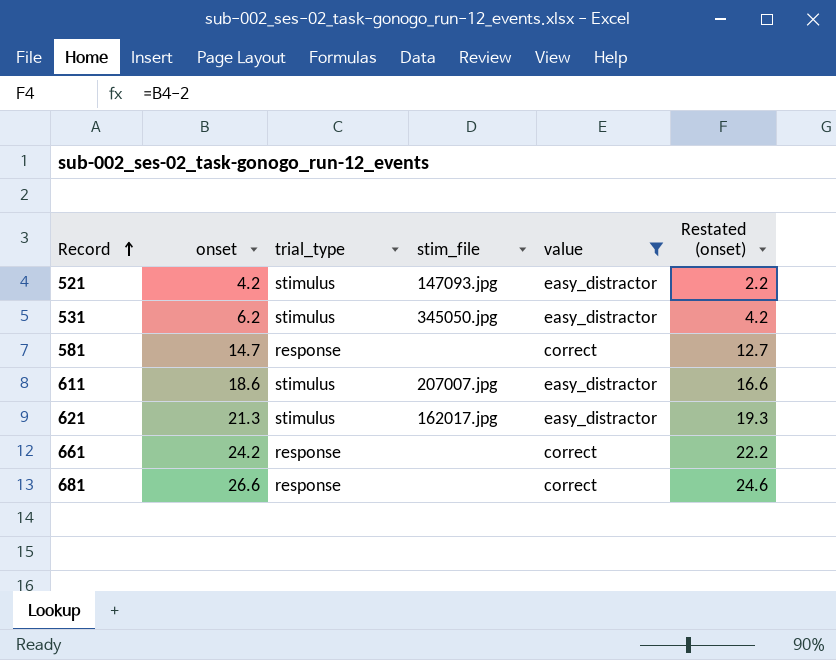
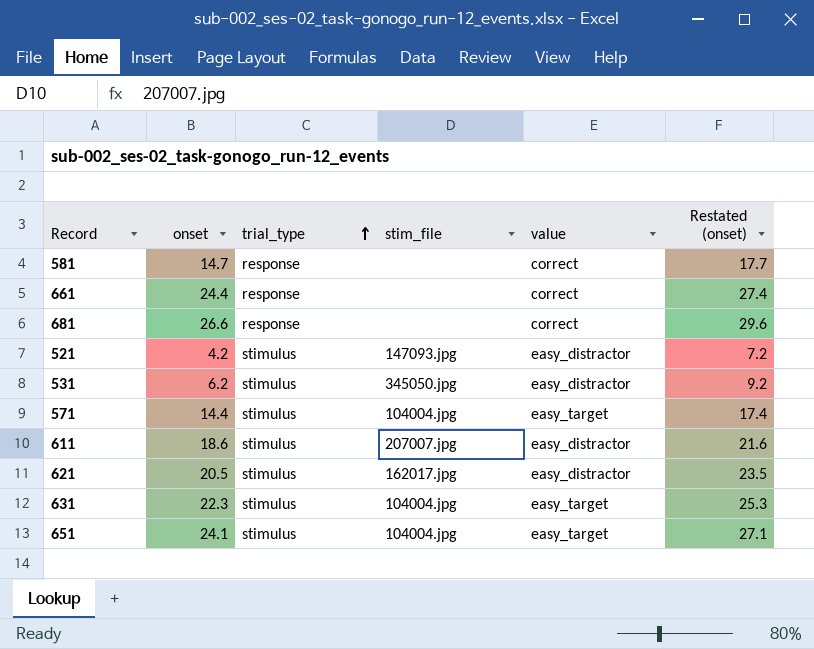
filter: value != easy_target -> none
row order: Record ascending -> trial_type ascending
column Restated (onset) | formula: [onset] - 2 -> [onset] + 3
661 | onset: 24.2 -> 24.4
621 | onset: 21.3 -> 20.5

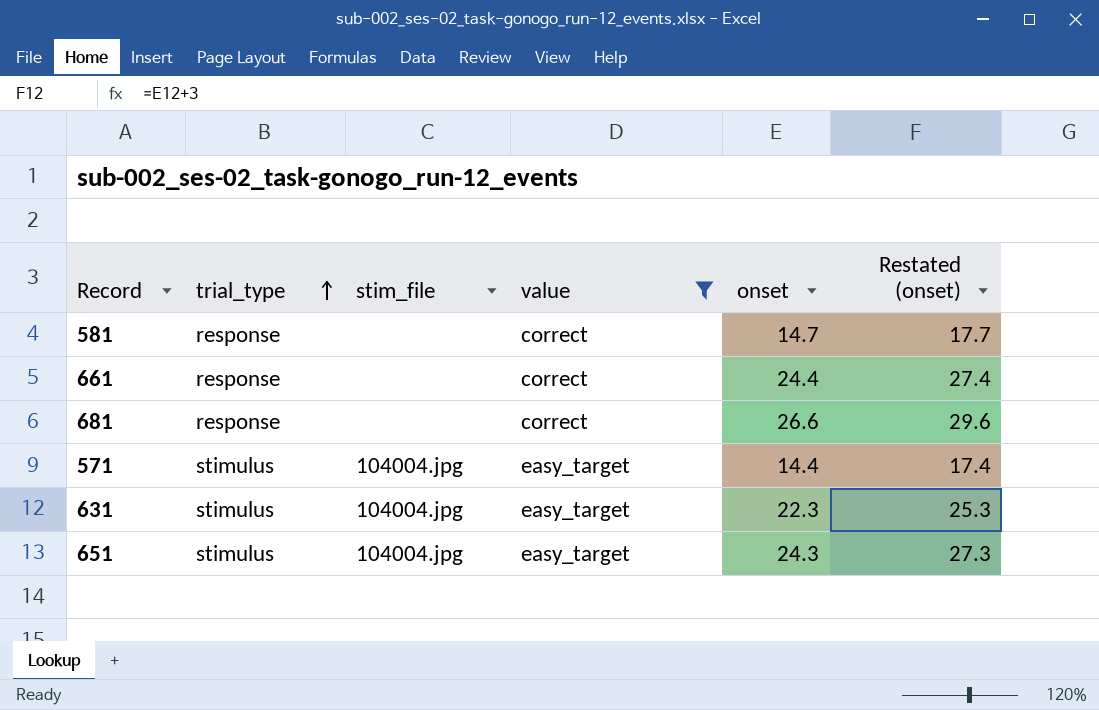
filter: none -> value != easy_distractor
column onset | position: 2 -> 5
651 | onset: 24.1 -> 24.3
651 | Restated (onset): 27.1 -> 27.3

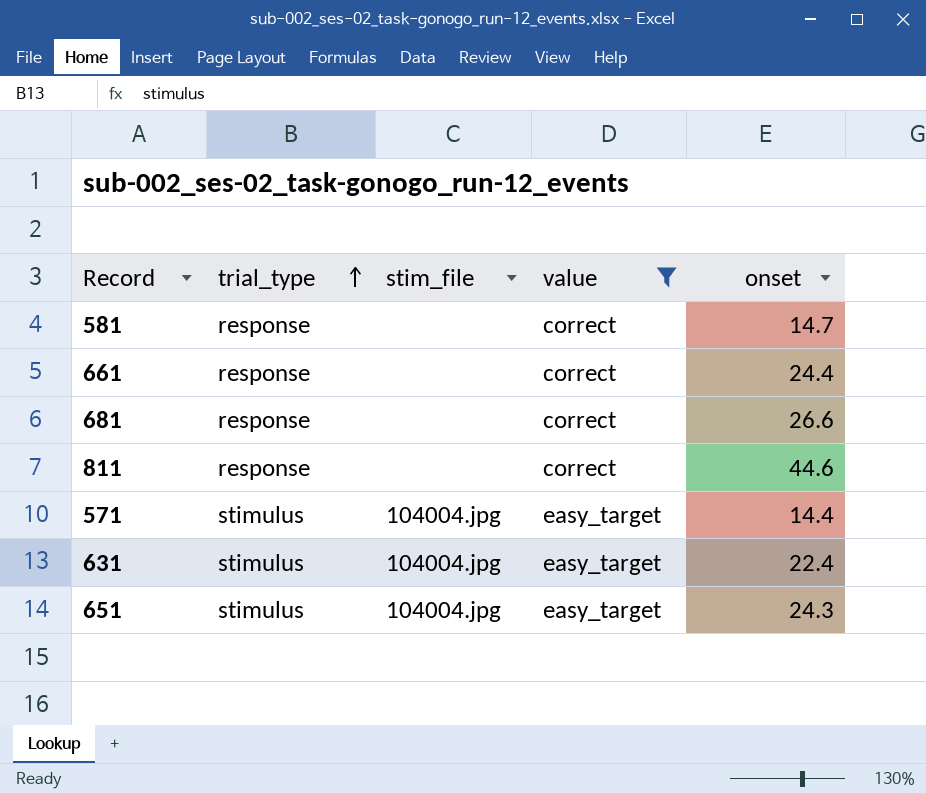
column Restated (onset) | formula: [onset] + 3 -> none
row 811: none -> response | none | correct | 44.6
631 | onset: 22.3 -> 22.4

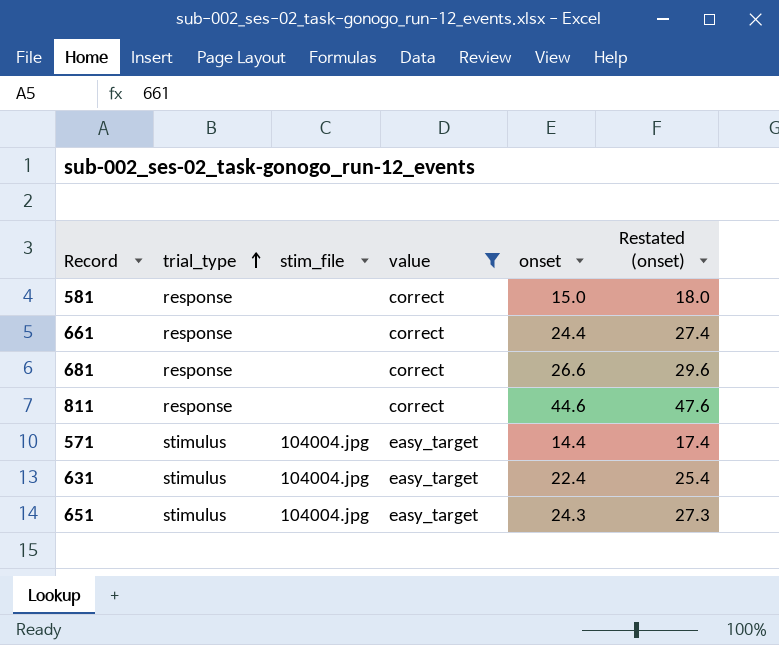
column Restated (onset) | formula: none -> [onset] + 3
581 | onset: 14.7 -> 15.0

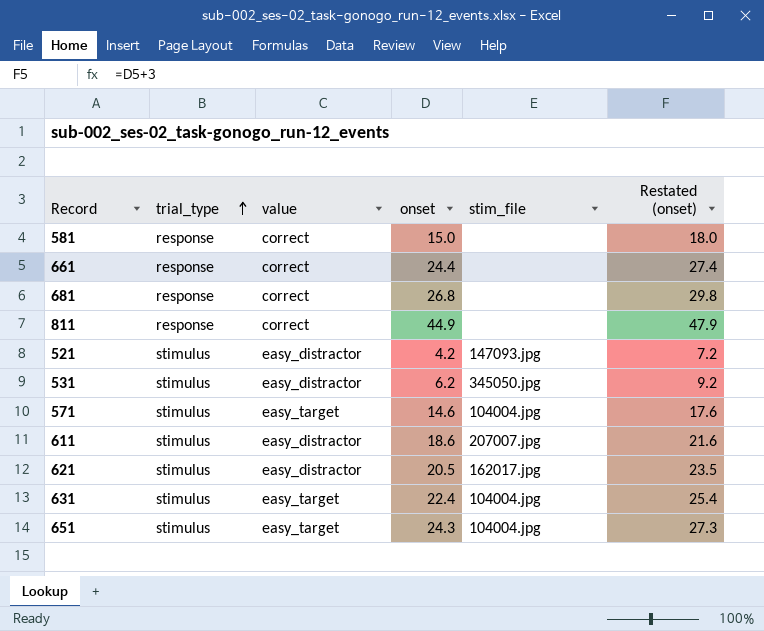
filter: value != easy_distractor -> none
column stim_file | position: 3 -> 5
681 | onset: 26.6 -> 26.8
681 | Restated (onset): 29.6 -> 29.8
811 | onset: 44.6 -> 44.9
811 | Restated (onset): 47.6 -> 47.9
571 | onset: 14.4 -> 14.6
571 | Restated (onset): 17.4 -> 17.6

